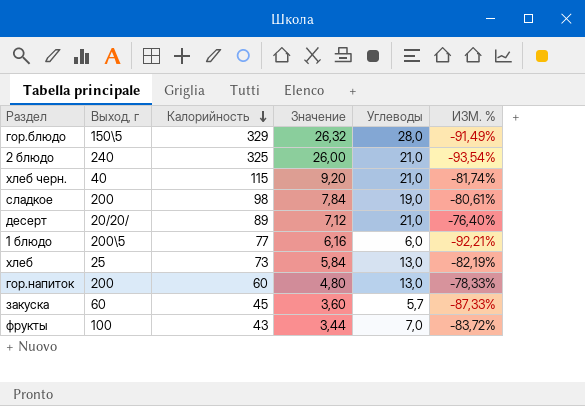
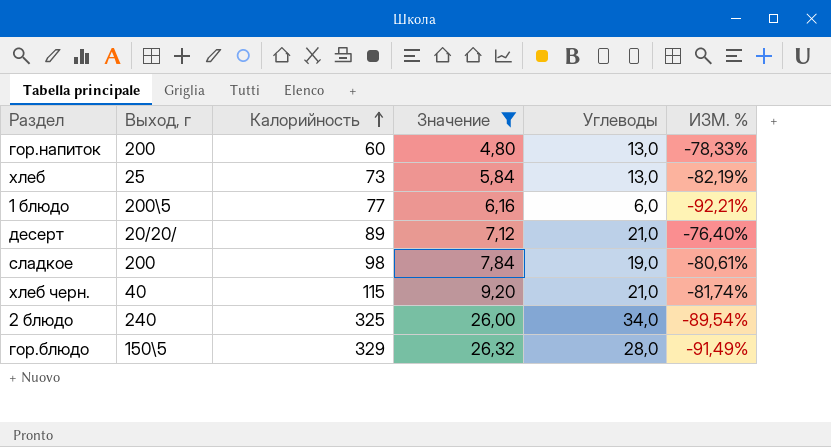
filter: none -> Значение >= 4,80
row order: Калорийность descending -> Калорийность ascending
2 блюдо | Углеводы: 21,0 -> 34,0
2 блюдо | ИЗМ. %: -93,54% -> -89,54%

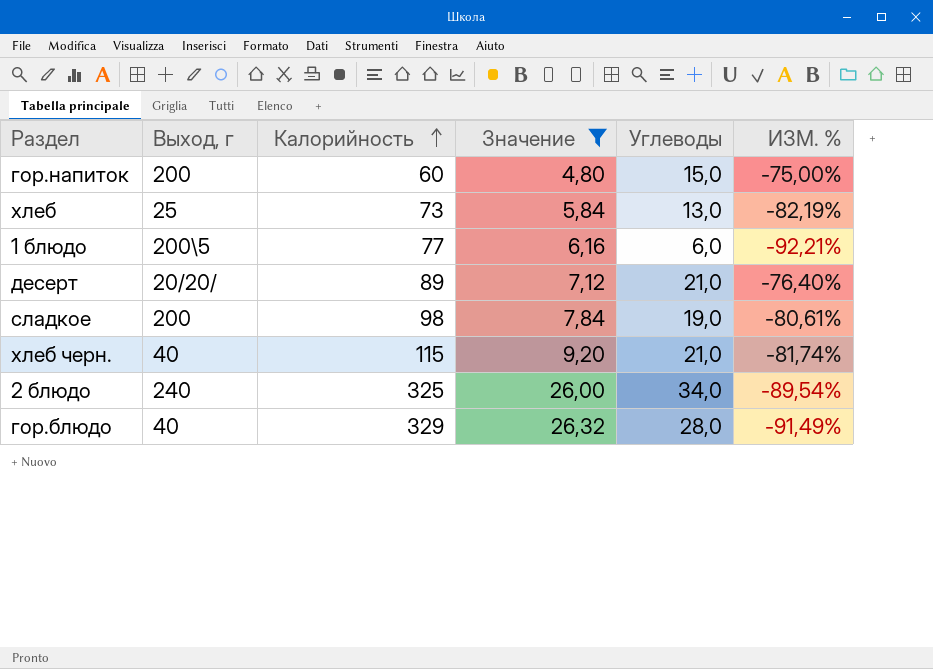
гор.напиток | Углеводы: 13,0 -> 15,0
гор.напиток | ИЗМ. %: -78,33% -> -75,00%
гор.блюдо | Выход, г: 150\5 -> 40

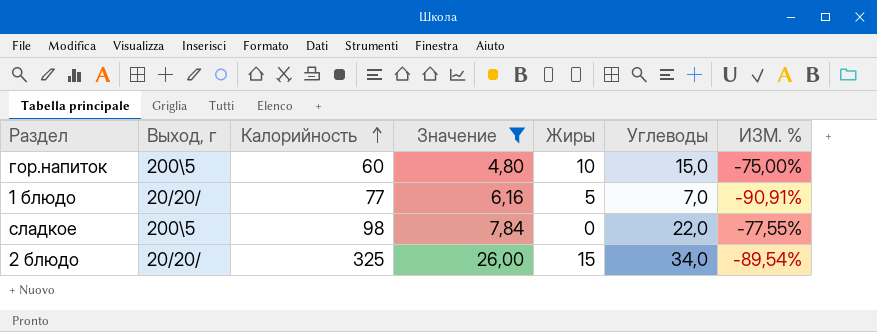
column Жиры | position: none -> 5
row хлеб: 25 | 73 | 5,84 | 13,0 | -82,19% -> none
row десерт: 20/20/ | 89 | 7,12 | 21,0 | -76,40% -> none
row хлеб черн.: 40 | 115 | 9,20 | 21,0 | -81,74% -> none
row гор.блюдо: 40 | 329 | 26,32 | 28,0 | -91,49% -> none
гор.напиток | Выход, г: 200 -> 200\5
1 блюдо | Выход, г: 200\5 -> 20/20/
1 блюдо | Углеводы: 6,0 -> 7,0
1 блюдо | ИЗМ. %: -92,21% -> -90,91%
сладкое | Выход, г: 200 -> 200\5
сладкое | Углеводы: 19,0 -> 22,0
сладкое | ИЗМ. %: -80,61% -> -77,55%
2 блюдо | Выход, г: 240 -> 20/20/

